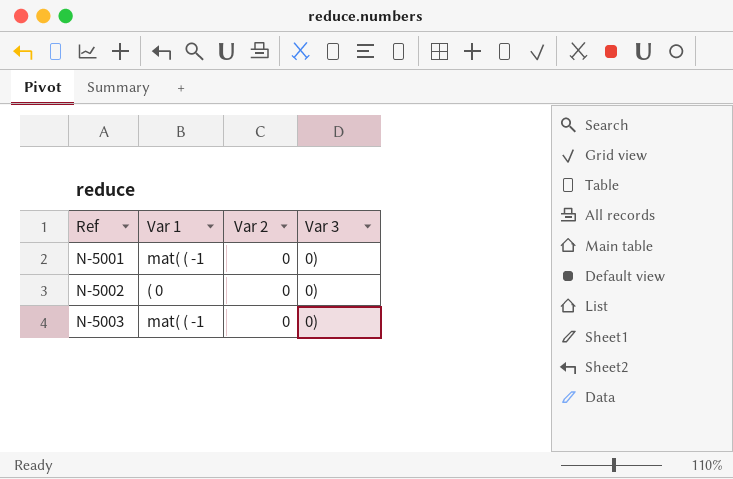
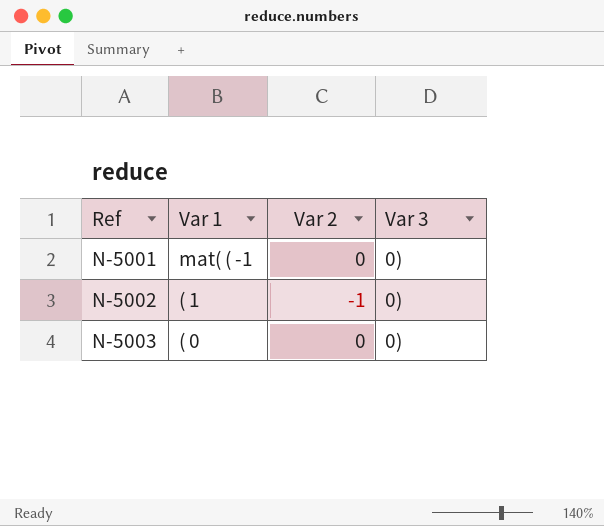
N-5002 | Var 1: ( 0 -> ( 1
N-5002 | Var 2: 0 -> -1
N-5003 | Var 1: mat( ( -1 -> ( 0

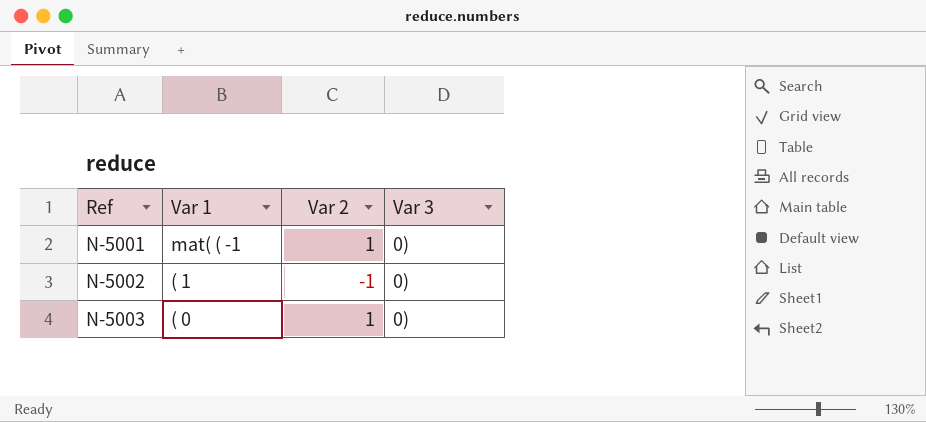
N-5001 | Var 2: 0 -> 1
N-5003 | Var 2: 0 -> 1

